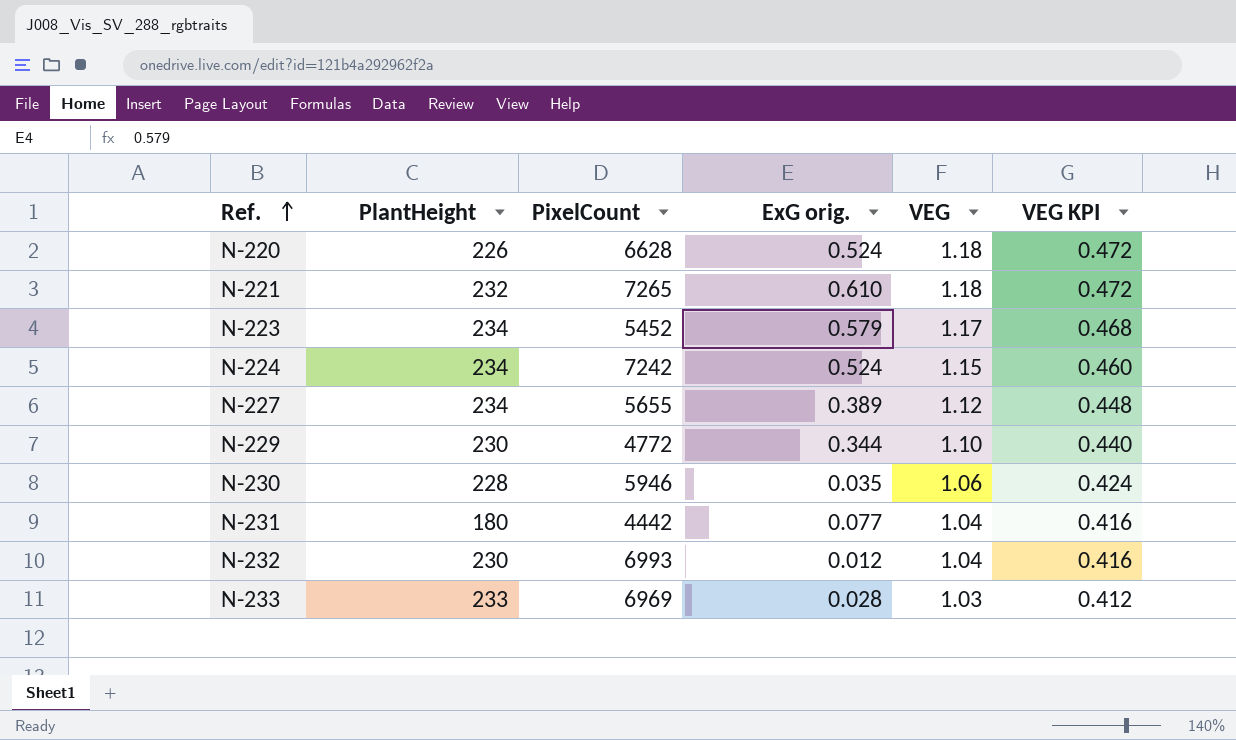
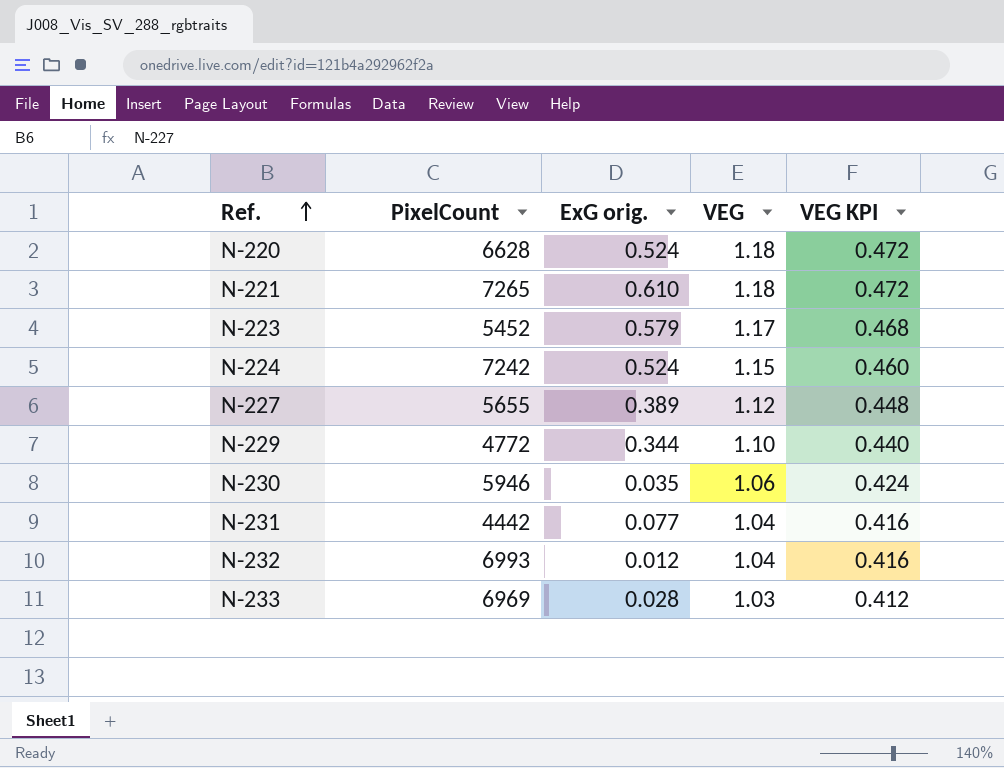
column PlantHeight | position: 2 -> none

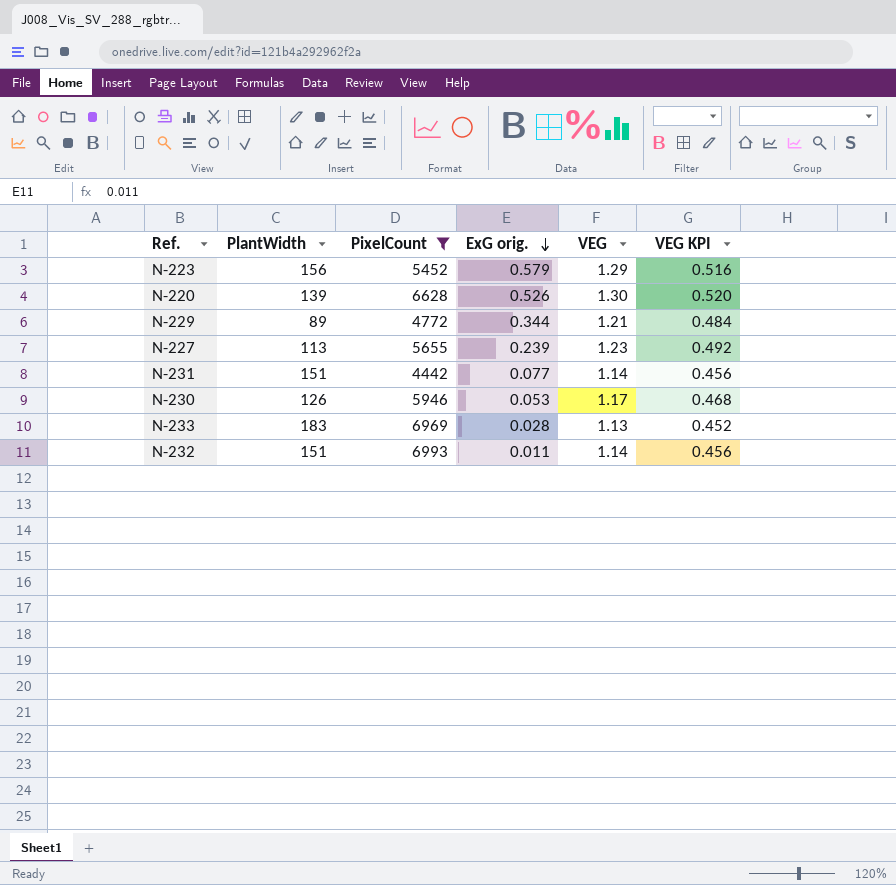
filter: none -> PixelCount <= 6993
row order: Ref. ascending -> ExG orig. descending
column PlantWidth | position: none -> 2
N-223 | VEG: 1.17 -> 1.29
N-223 | VEG KPI: 0.468 -> 0.516
N-220 | ExG orig.: 0.524 -> 0.526
N-220 | VEG: 1.18 -> 1.30
N-220 | VEG KPI: 0.472 -> 0.520
N-229 | VEG: 1.10 -> 1.21
N-229 | VEG KPI: 0.440 -> 0.484
N-227 | ExG orig.: 0.389 -> 0.239
N-227 | VEG: 1.12 -> 1.23
N-227 | VEG KPI: 0.448 -> 0.492
N-231 | VEG: 1.04 -> 1.14
N-231 | VEG KPI: 0.416 -> 0.456
N-230 | ExG orig.: 0.035 -> 0.053
N-230 | VEG: 1.06 -> 1.17
N-230 | VEG KPI: 0.424 -> 0.468
N-233 | VEG: 1.03 -> 1.13
N-233 | VEG KPI: 0.412 -> 0.452
N-232 | ExG orig.: 0.012 -> 0.011
N-232 | VEG: 1.04 -> 1.14
N-232 | VEG KPI: 0.416 -> 0.456

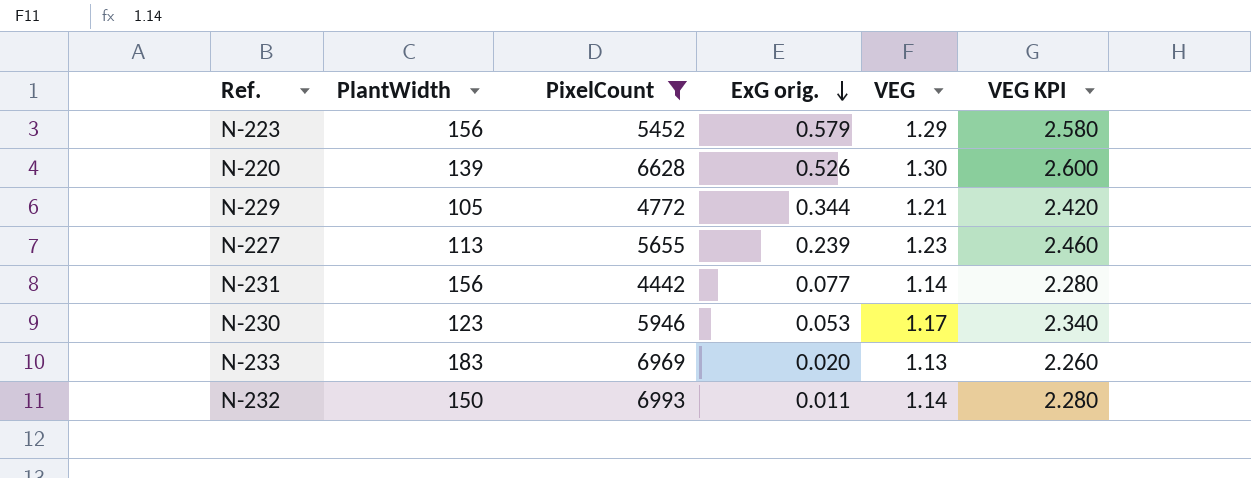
column VEG KPI | formula: [VEG] * 0.4 -> [VEG] * 2
N-229 | PlantWidth: 89 -> 105
N-231 | PlantWidth: 151 -> 156
N-230 | PlantWidth: 126 -> 123
N-233 | ExG orig.: 0.028 -> 0.020
N-232 | PlantWidth: 151 -> 150

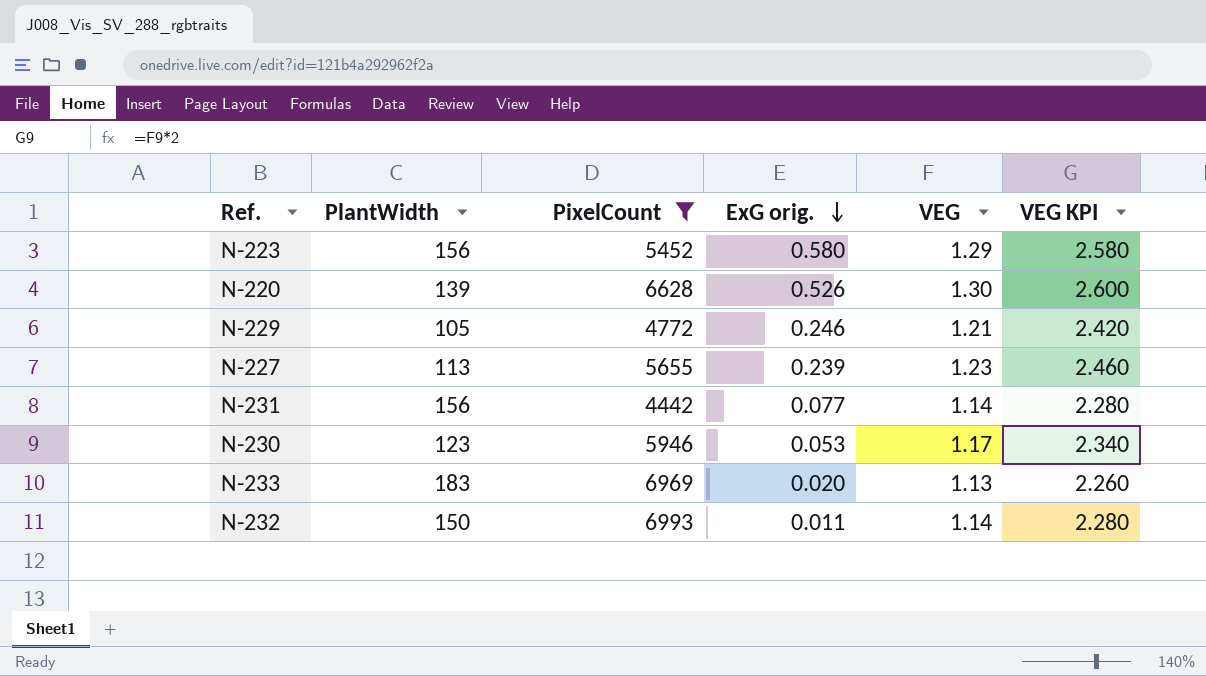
N-223 | ExG orig.: 0.579 -> 0.580
N-229 | ExG orig.: 0.344 -> 0.246

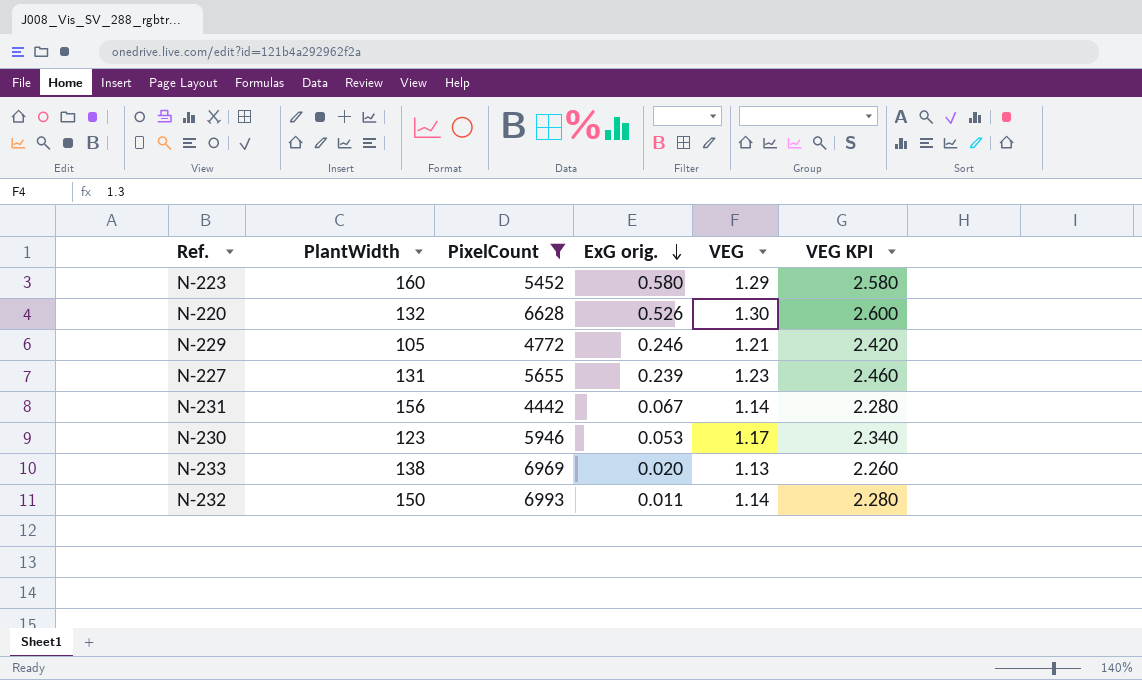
N-223 | PlantWidth: 156 -> 160
N-220 | PlantWidth: 139 -> 132
N-227 | PlantWidth: 113 -> 131
N-231 | ExG orig.: 0.077 -> 0.067
N-233 | PlantWidth: 183 -> 138

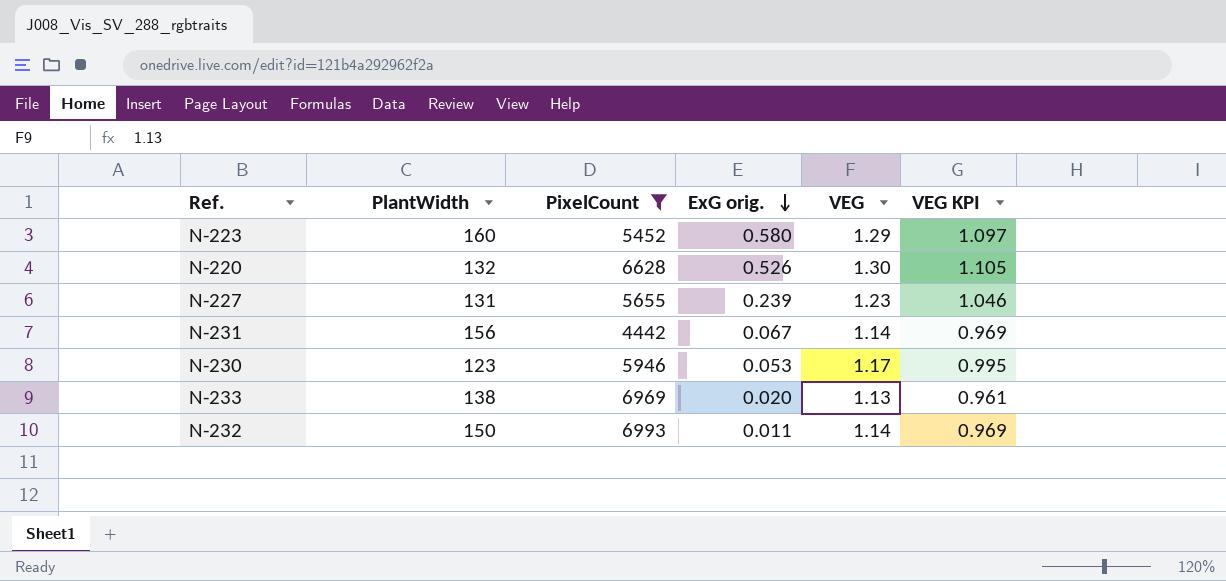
column VEG KPI | formula: [VEG] * 2 -> [VEG] * 0.85
row N-229: 105 | 4772 | 0.246 | 1.21 | 2.420 -> none

